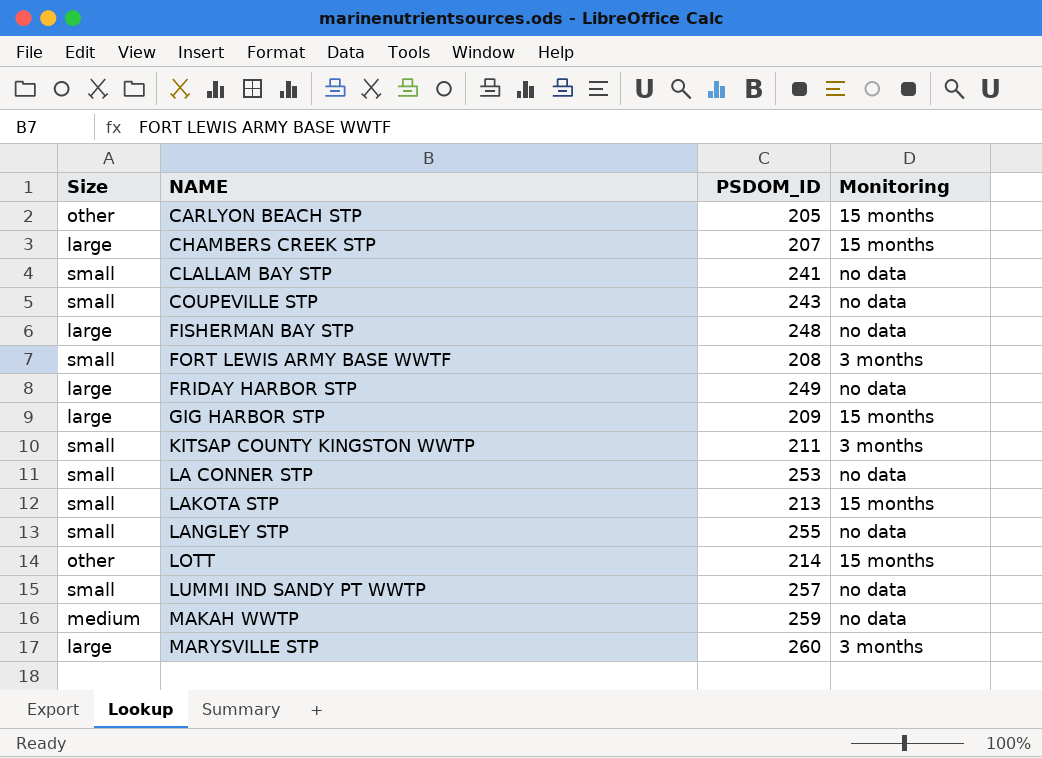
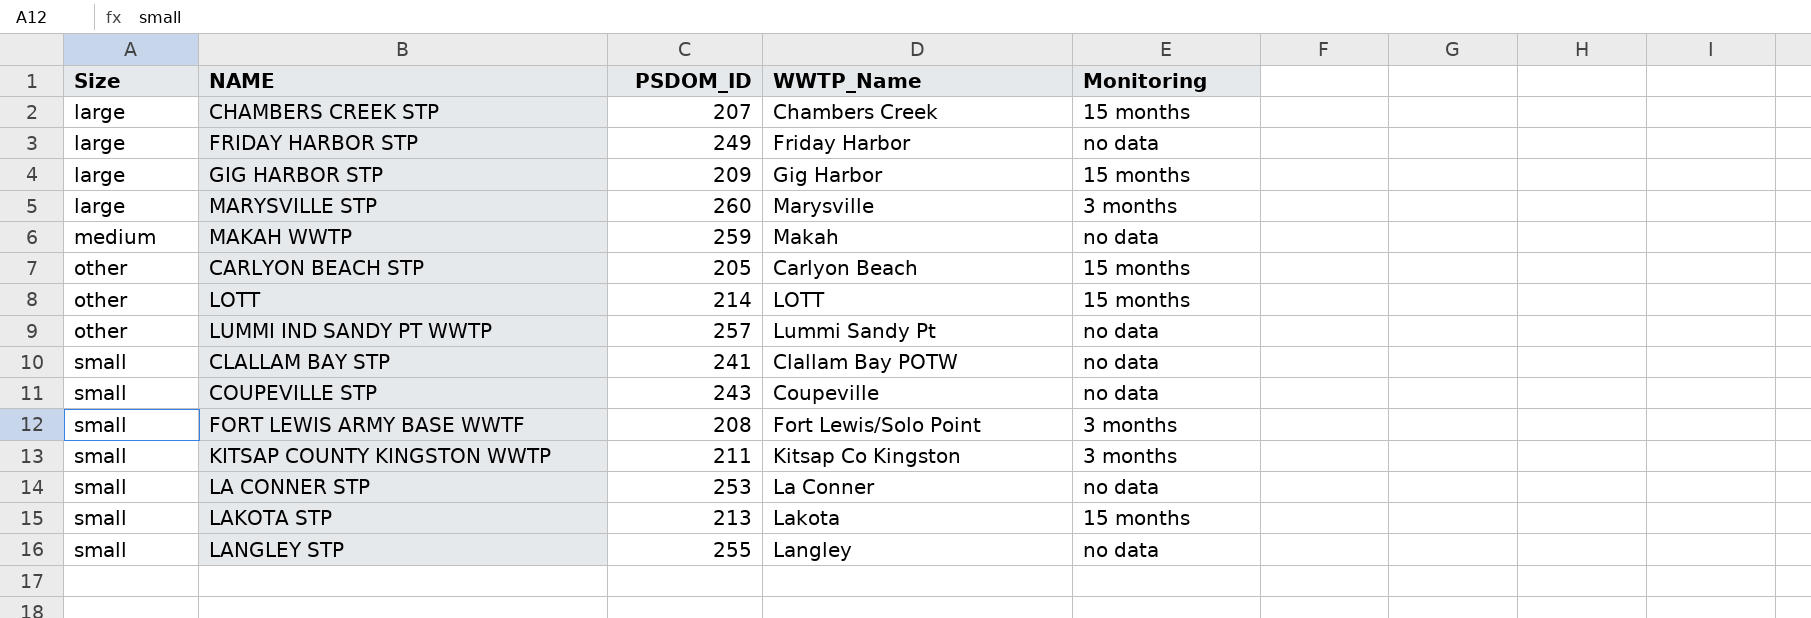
row order: NAME ascending -> Size ascending
column WWTP_Name | position: none -> 4
row FISHERMAN BAY STP: large | 248 | no data -> none
LUMMI IND SANDY PT WWTP | Size: small -> other

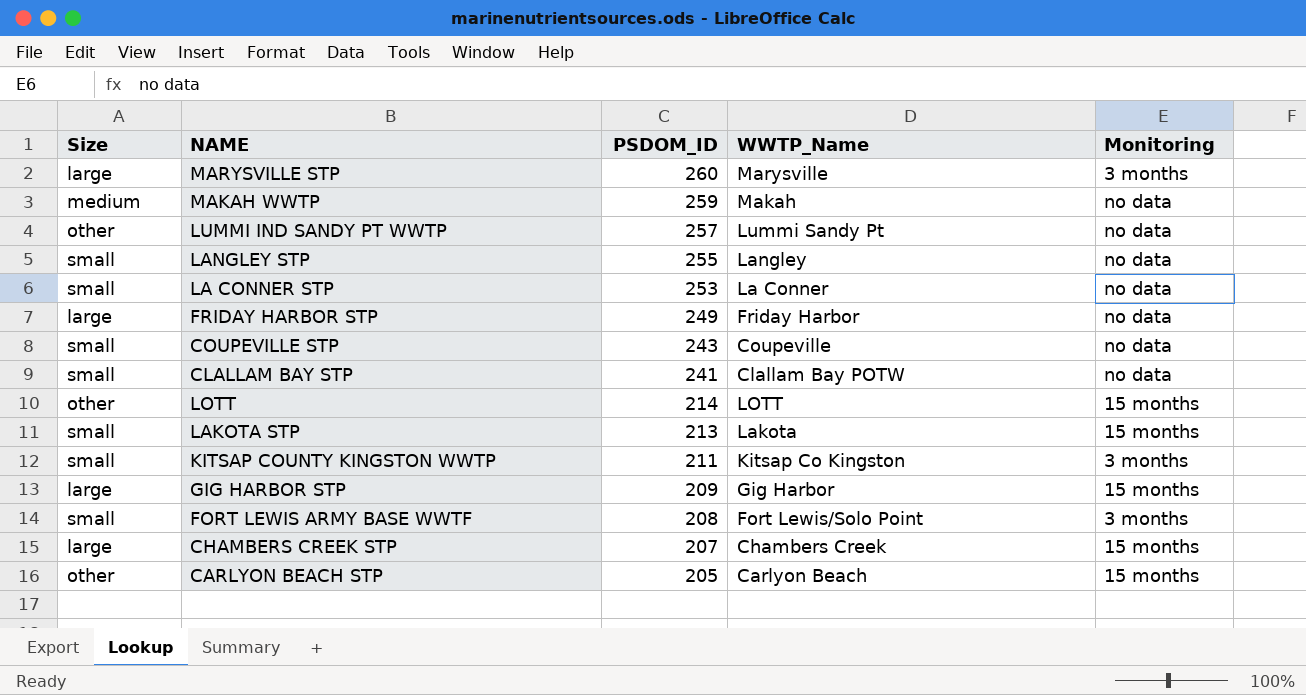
row order: Size ascending -> PSDOM_ID descending

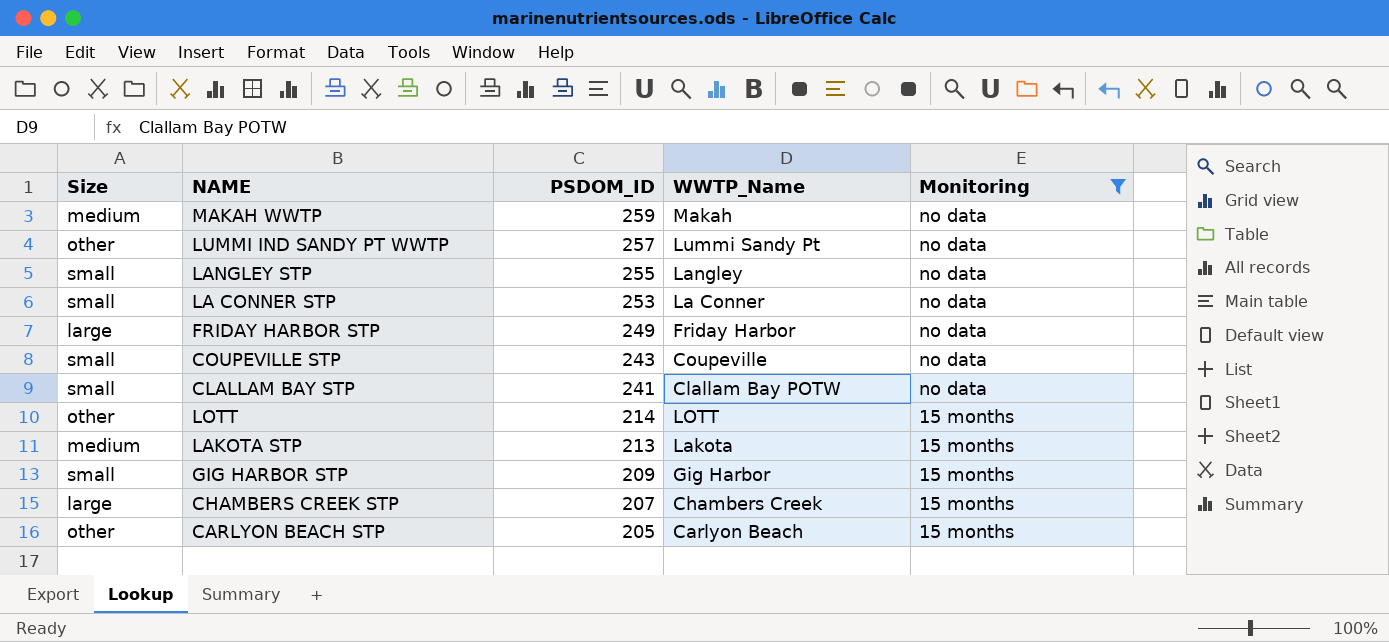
filter: none -> Monitoring != 3 months
LAKOTA STP | Size: small -> medium
GIG HARBOR STP | Size: large -> small

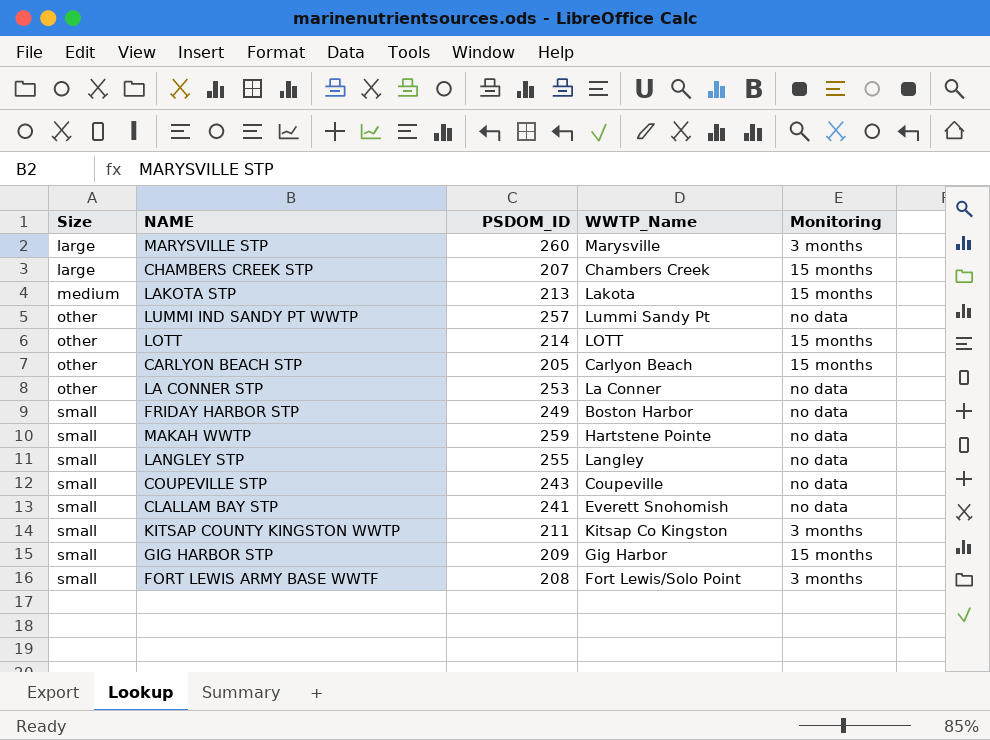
filter: Monitoring != 3 months -> none
row order: PSDOM_ID descending -> Size ascending
LA CONNER STP | Size: small -> other
FRIDAY HARBOR STP | Size: large -> small
FRIDAY HARBOR STP | WWTP_Name: Friday Harbor -> Boston Harbor
MAKAH WWTP | Size: medium -> small
MAKAH WWTP | WWTP_Name: Makah -> Hartstene Pointe
CLALLAM BAY STP | WWTP_Name: Clallam Bay POTW -> Everett Snohomish

